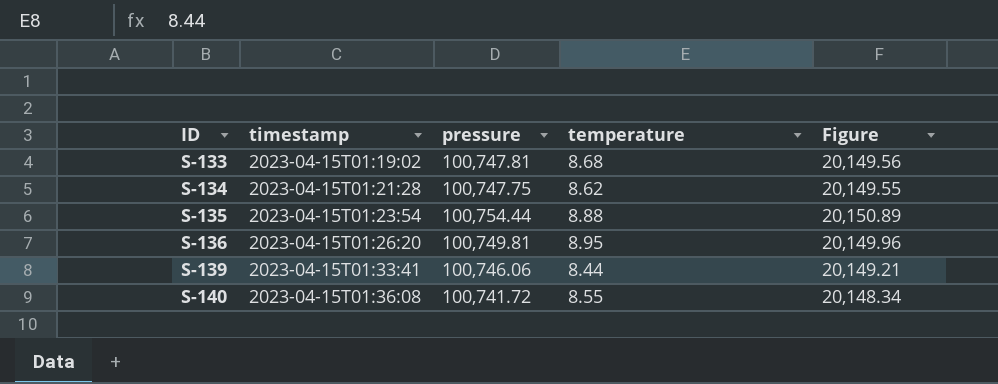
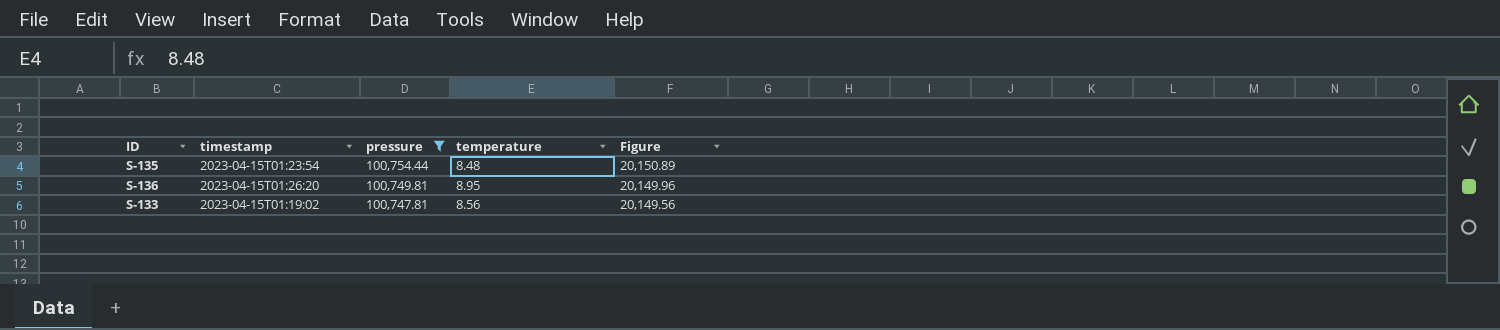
filter: none -> pressure >= 100,747.81
row order: ID ascending -> pressure descending
S-135 | temperature: 8.88 -> 8.48
S-133 | temperature: 8.68 -> 8.56

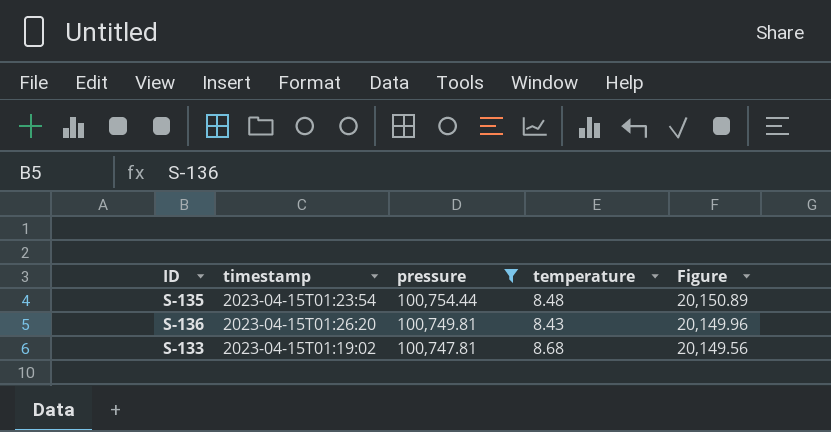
S-136 | temperature: 8.95 -> 8.43
S-133 | temperature: 8.56 -> 8.68

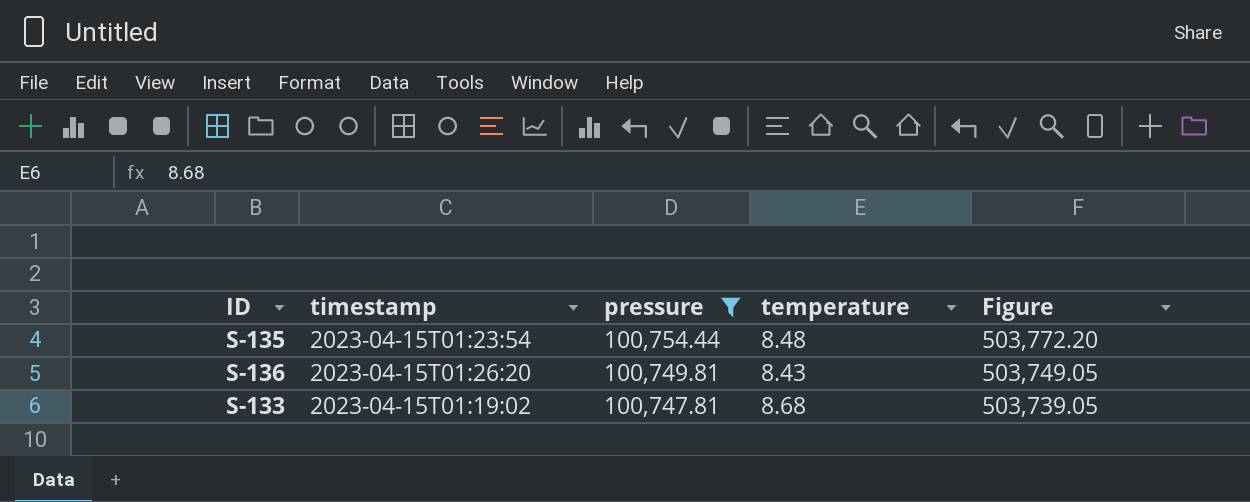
column Figure | formula: [pressure] * 0.2 -> [pressure] * 5

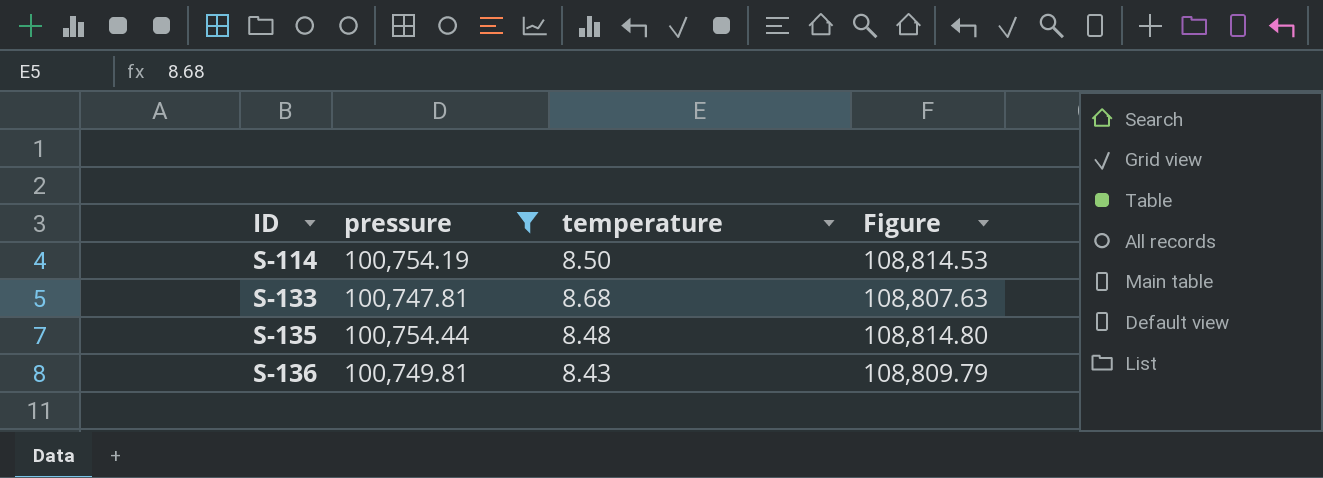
row order: pressure descending -> ID ascending
column timestamp | position: 2 -> none
column Figure | formula: [pressure] * 5 -> [pressure] * 1.08
row S-114: none -> 100,754.19 | 8.50 | 108,814.53

